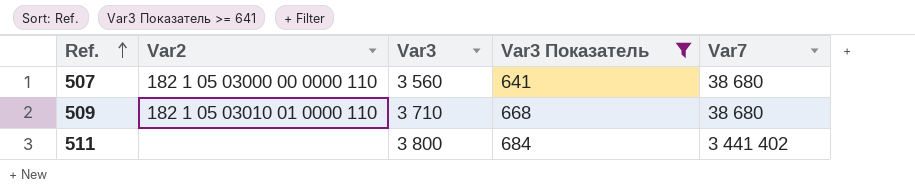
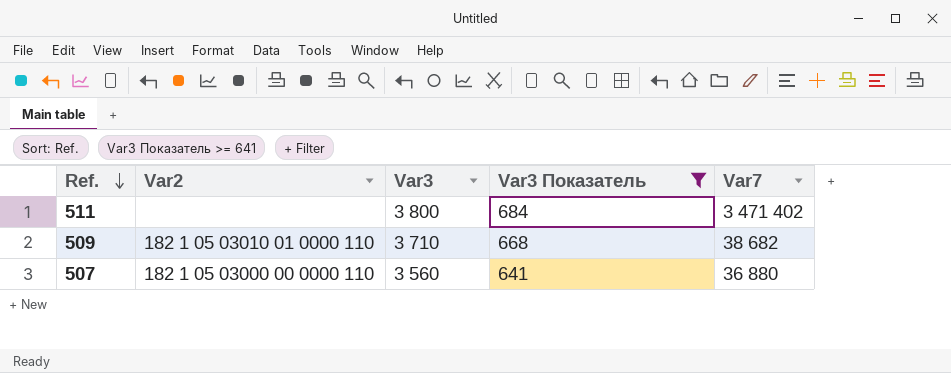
row order: Ref. ascending -> Ref. descending
511 | Var7: 3 441 402 -> 3 471 402
509 | Var7: 38 680 -> 38 682
507 | Var7: 38 680 -> 36 880

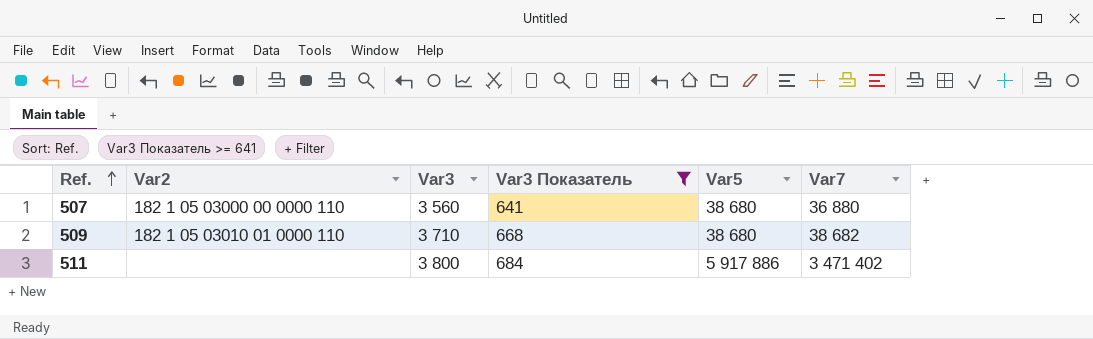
row order: Ref. descending -> Ref. ascending
column Var5 | position: none -> 5

